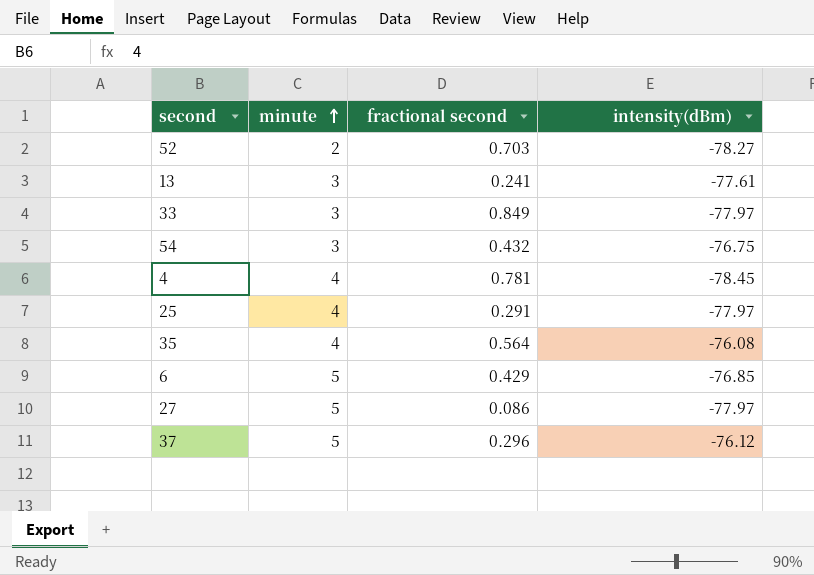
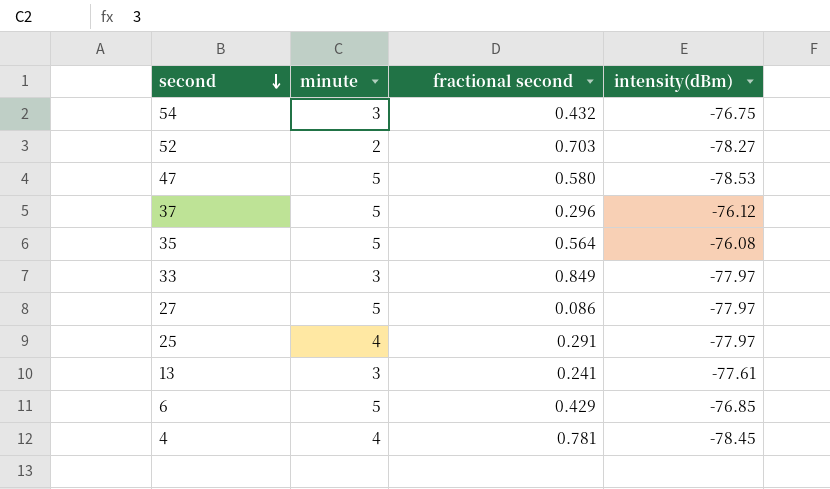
row order: minute ascending -> second descending
row 47: none -> 5 | 0.580 | -78.53
35 | minute: 4 -> 5

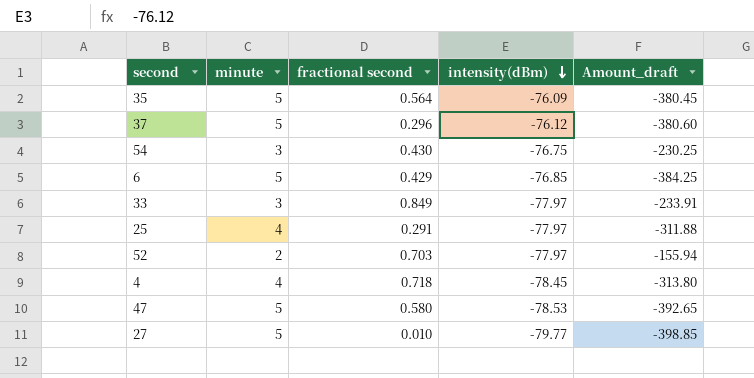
row order: second descending -> intensity(dBm) descending
column Amount_draft | formula: none -> [minute] * [intensity(dBm)]
row 13: 3 | 0.241 | -77.61 -> none
35 | intensity(dBm): -76.08 -> -76.09
54 | fractional second: 0.432 -> 0.430
52 | intensity(dBm): -78.27 -> -77.97
4 | fractional second: 0.781 -> 0.718
27 | fractional second: 0.086 -> 0.010
27 | intensity(dBm): -77.97 -> -79.77

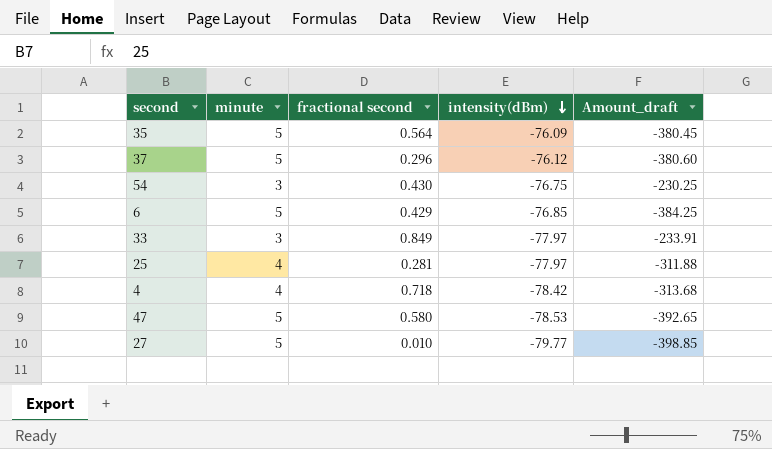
row 52: 2 | 0.703 | -77.97 | -155.94 -> none
25 | fractional second: 0.291 -> 0.281
4 | intensity(dBm): -78.45 -> -78.42
4 | Amount_draft: -313.80 -> -313.68

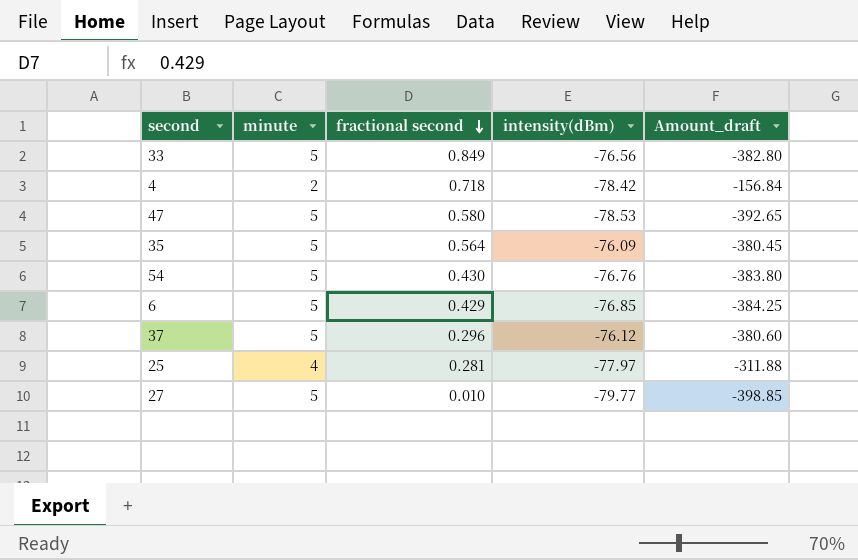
row order: intensity(dBm) descending -> fractional second descending
33 | minute: 3 -> 5
33 | intensity(dBm): -77.97 -> -76.56
33 | Amount_draft: -233.91 -> -382.80
4 | minute: 4 -> 2
4 | Amount_draft: -313.68 -> -156.84
54 | minute: 3 -> 5
54 | intensity(dBm): -76.75 -> -76.76
54 | Amount_draft: -230.25 -> -383.80

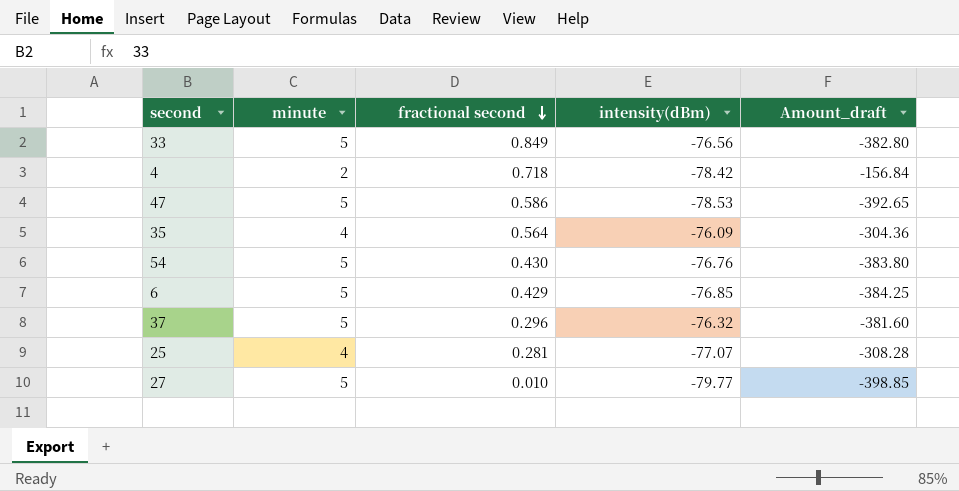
47 | fractional second: 0.580 -> 0.586
35 | minute: 5 -> 4
35 | Amount_draft: -380.45 -> -304.36
37 | intensity(dBm): -76.12 -> -76.32
37 | Amount_draft: -380.60 -> -381.60
25 | intensity(dBm): -77.97 -> -77.07
25 | Amount_draft: -311.88 -> -308.28

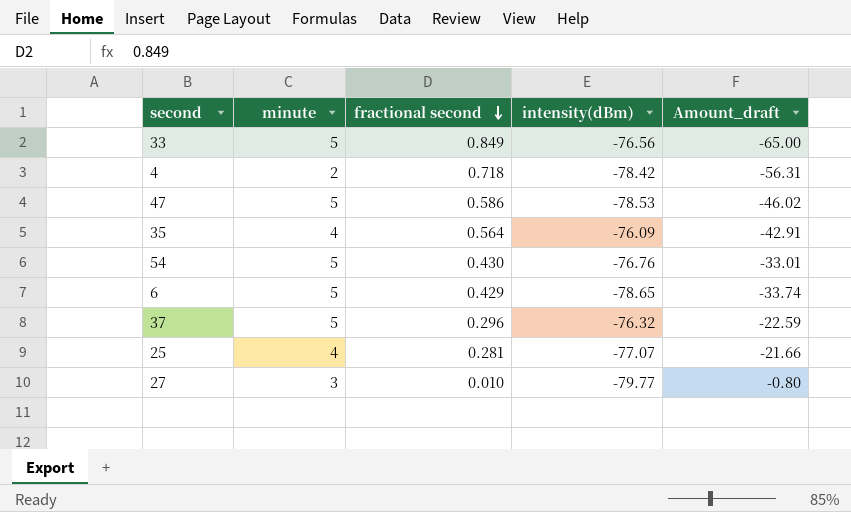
column Amount_draft | formula: [minute] * [intensity(dBm)] -> [fractional second] * [intensity(dBm)]
6 | intensity(dBm): -76.85 -> -78.65
27 | minute: 5 -> 3

